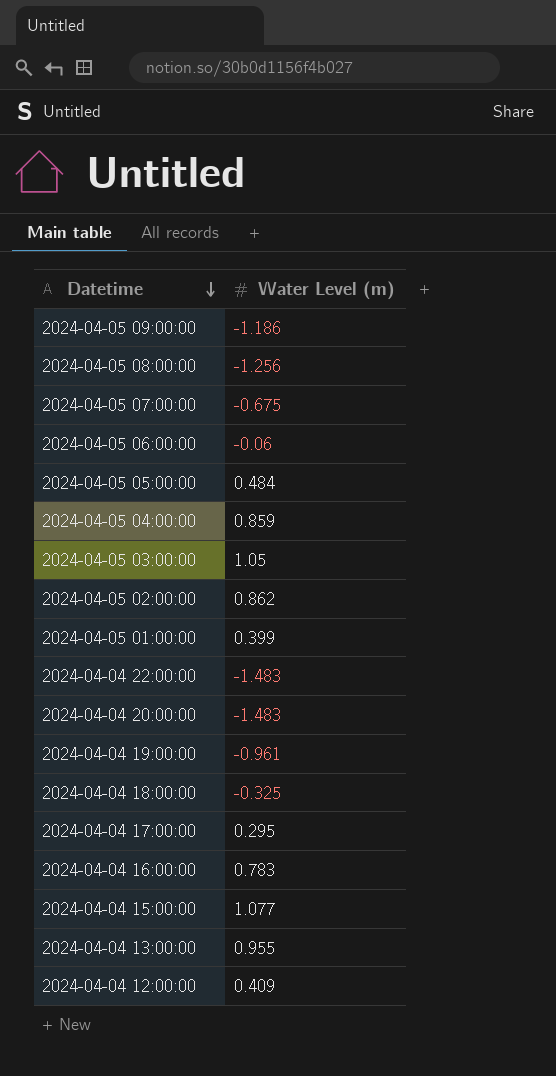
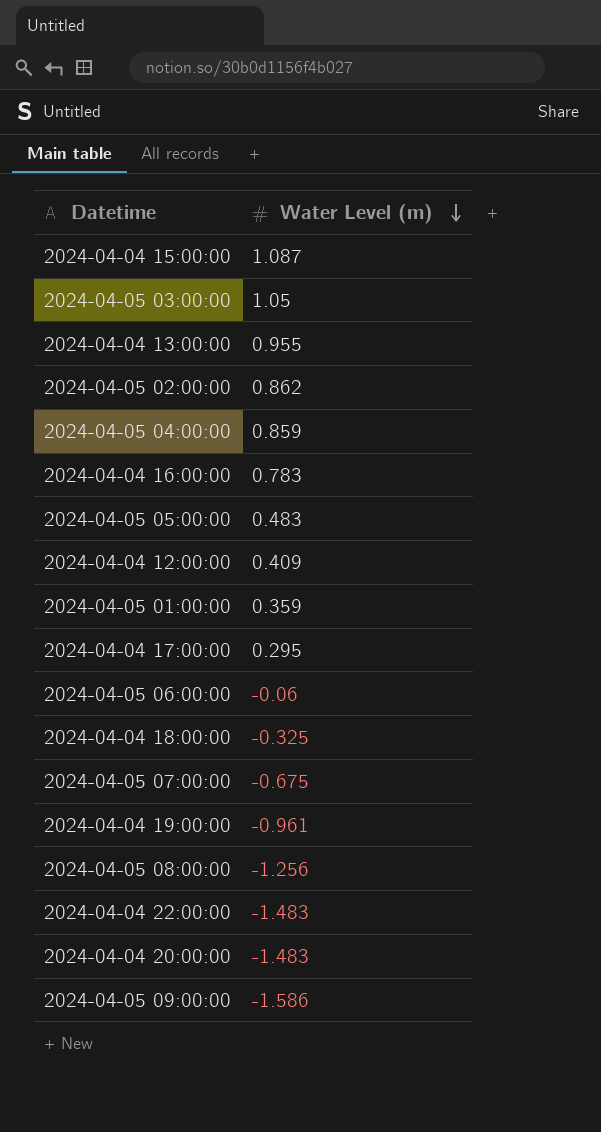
row order: Datetime descending -> Water Level (m) descending
2024-04-04 15:00:00 | Water Level (m): 1.077 -> 1.087
2024-04-05 05:00:00 | Water Level (m): 0.484 -> 0.483
2024-04-05 01:00:00 | Water Level (m): 0.399 -> 0.359
2024-04-05 09:00:00 | Water Level (m): -1.186 -> -1.586

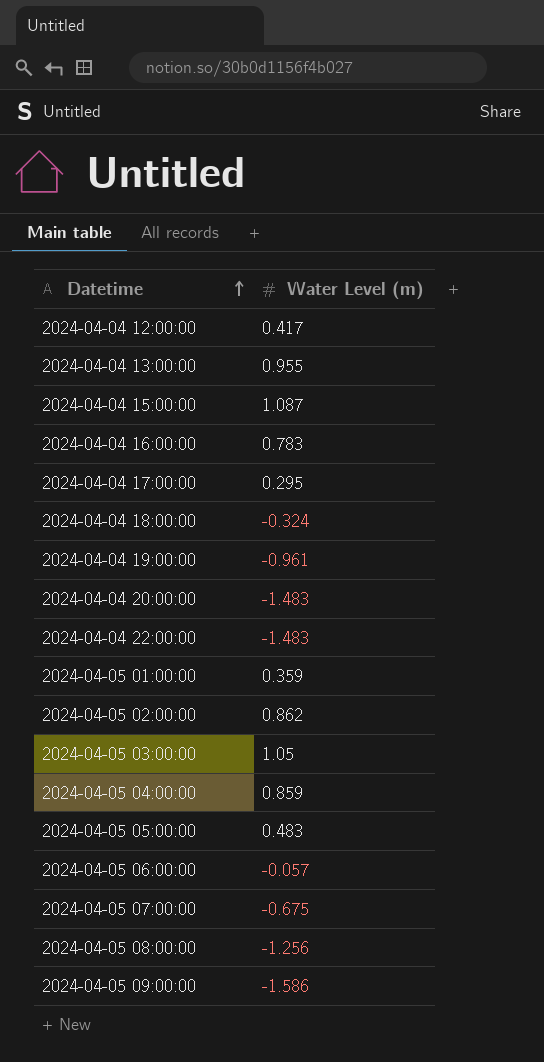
row order: Water Level (m) descending -> Datetime ascending
2024-04-04 12:00:00 | Water Level (m): 0.409 -> 0.417
2024-04-04 18:00:00 | Water Level (m): -0.325 -> -0.324
2024-04-05 06:00:00 | Water Level (m): -0.06 -> -0.057

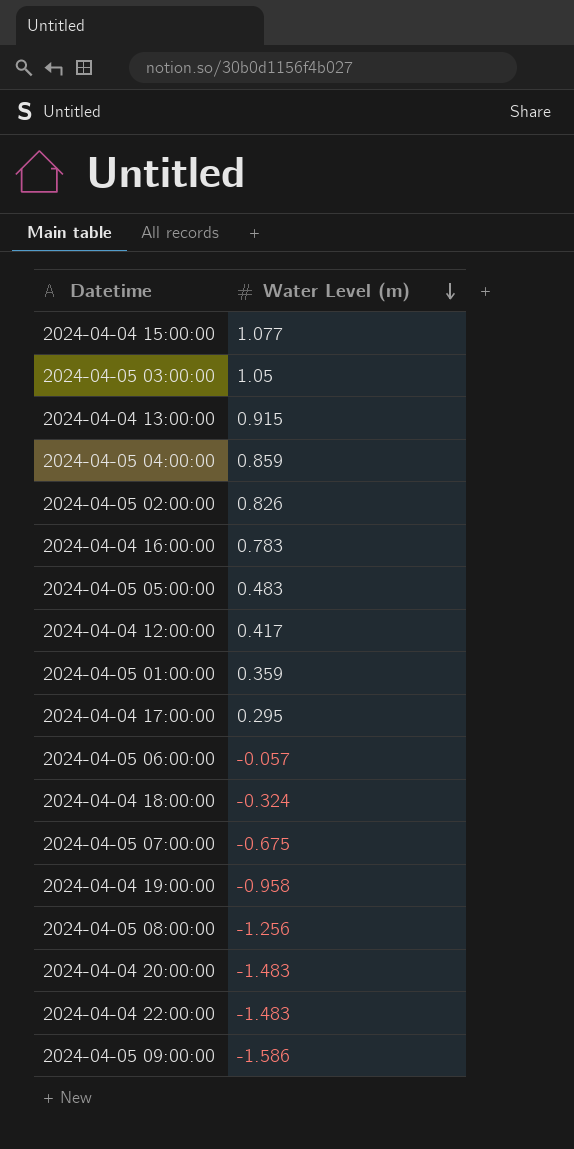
row order: Datetime ascending -> Water Level (m) descending
2024-04-04 15:00:00 | Water Level (m): 1.087 -> 1.077
2024-04-04 13:00:00 | Water Level (m): 0.955 -> 0.915
2024-04-05 02:00:00 | Water Level (m): 0.862 -> 0.826
2024-04-04 19:00:00 | Water Level (m): -0.961 -> -0.958

